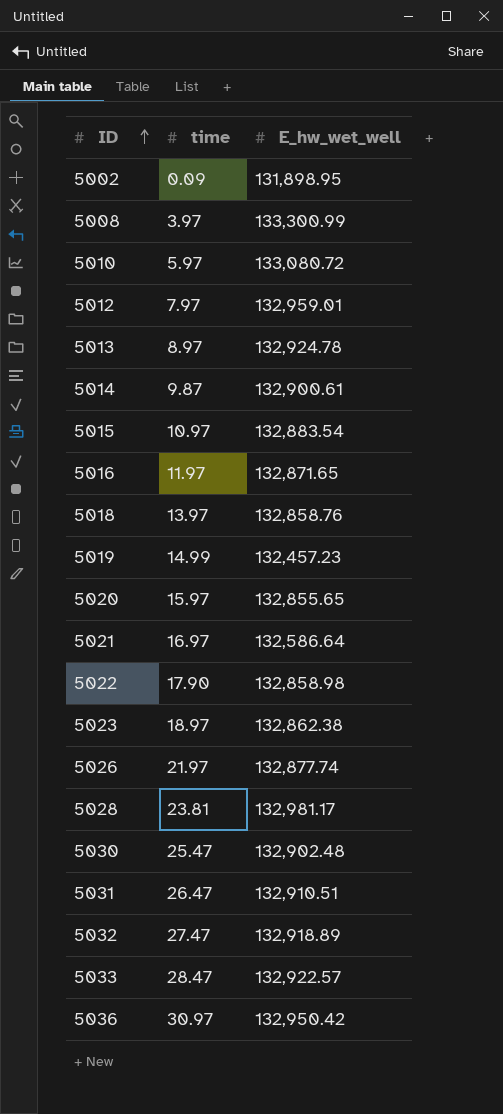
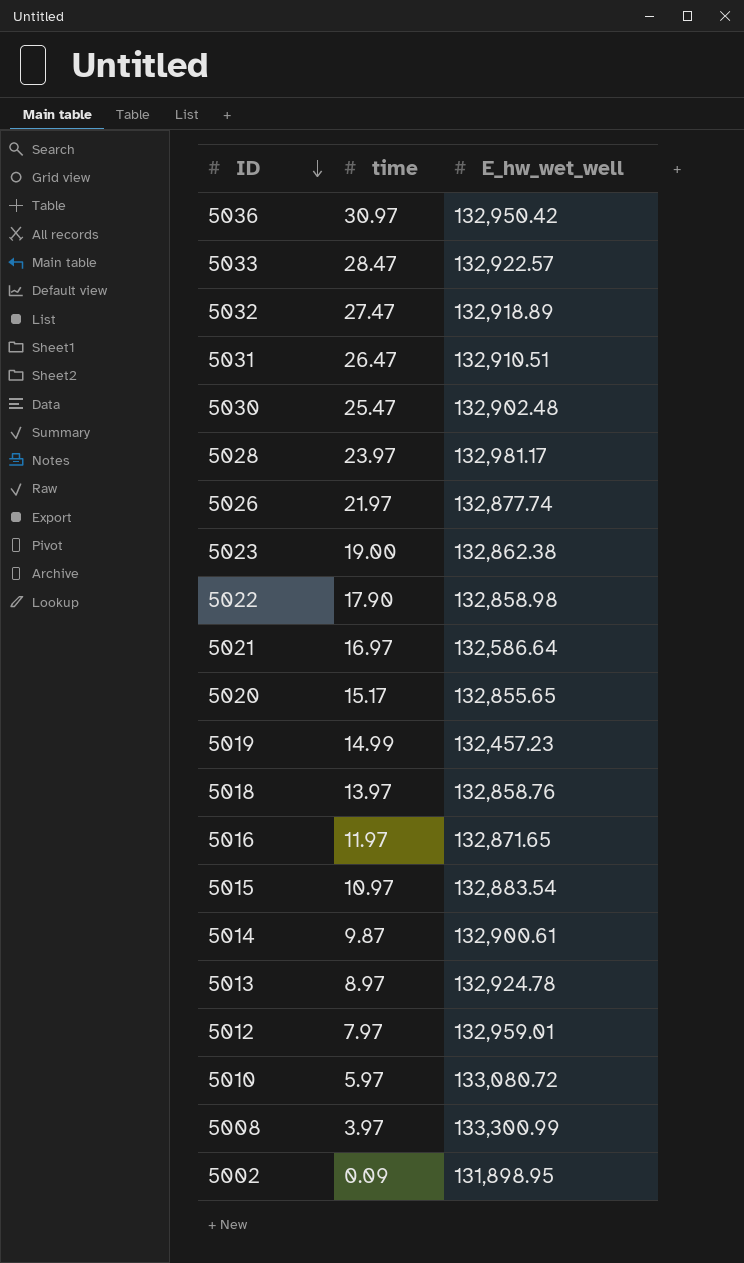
row order: ID ascending -> ID descending
5028 | time: 23.81 -> 23.97
5023 | time: 18.97 -> 19.00
5020 | time: 15.97 -> 15.17

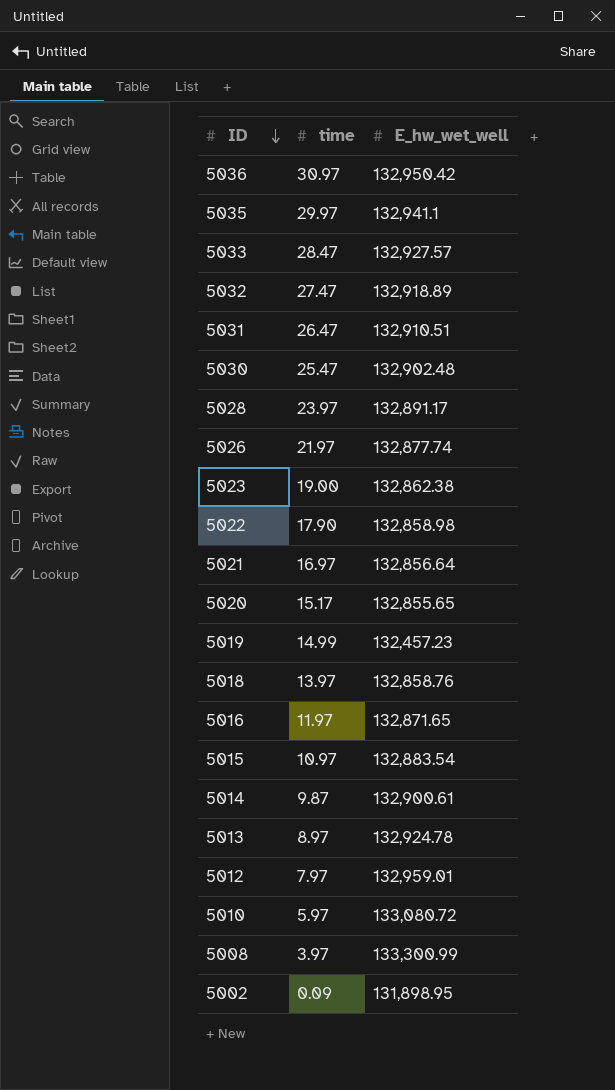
row 5035: none -> 29.97 | 132,941.1
5033 | E_hw_wet_well: 132,922.57 -> 132,927.57
5028 | E_hw_wet_well: 132,981.17 -> 132,891.17
5021 | E_hw_wet_well: 132,586.64 -> 132,856.64

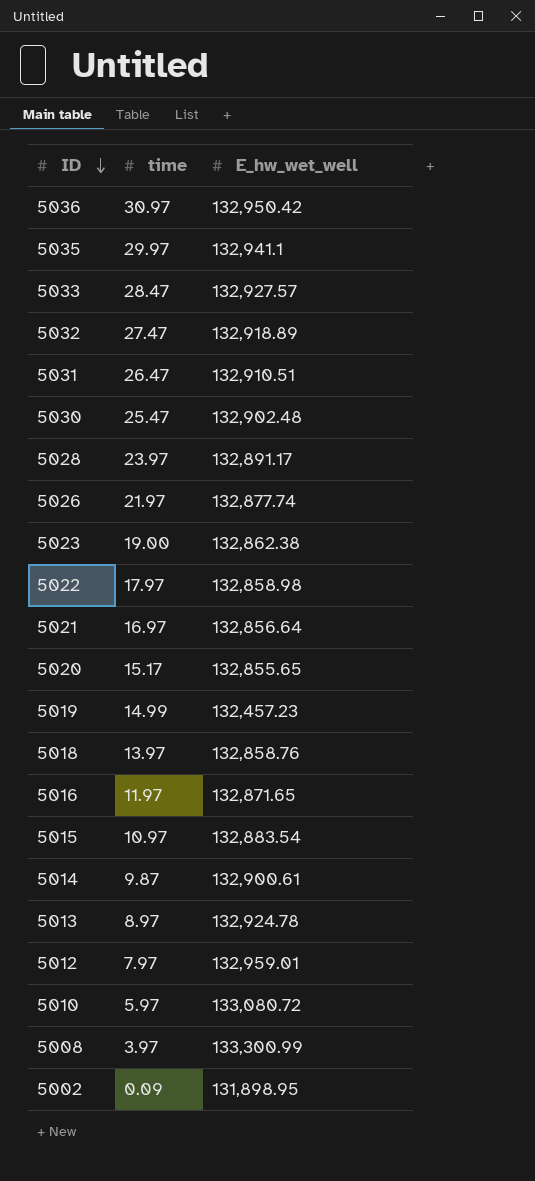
5022 | time: 17.90 -> 17.97

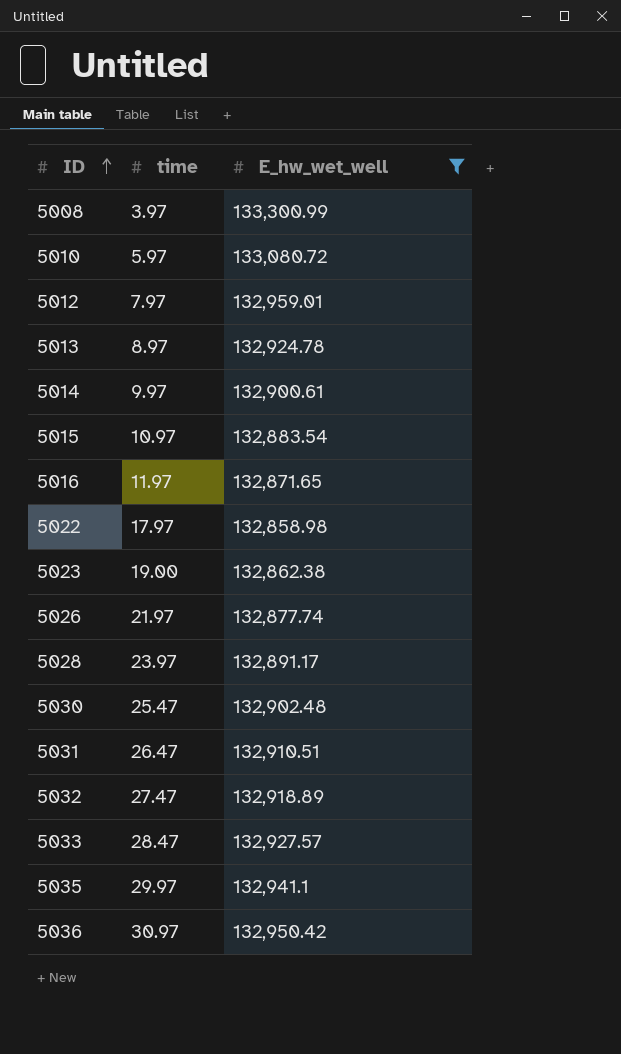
filter: none -> E_hw_wet_well >= 132,858.98
row order: ID descending -> ID ascending
5014 | time: 9.87 -> 9.97

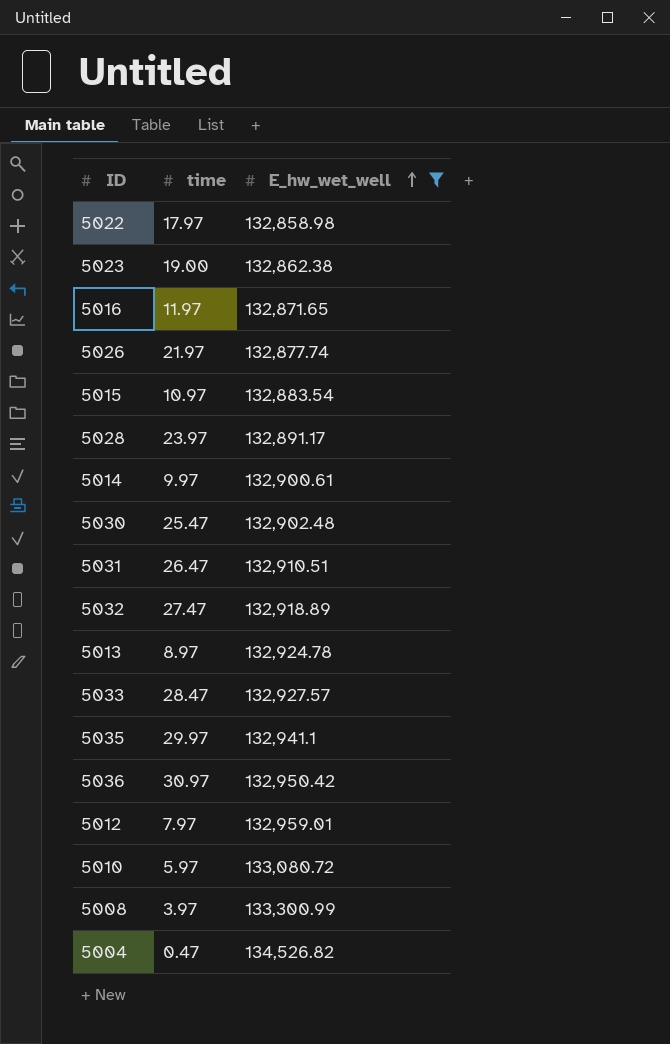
row order: ID ascending -> E_hw_wet_well ascending
row 5004: none -> 0.47 | 134,526.82

